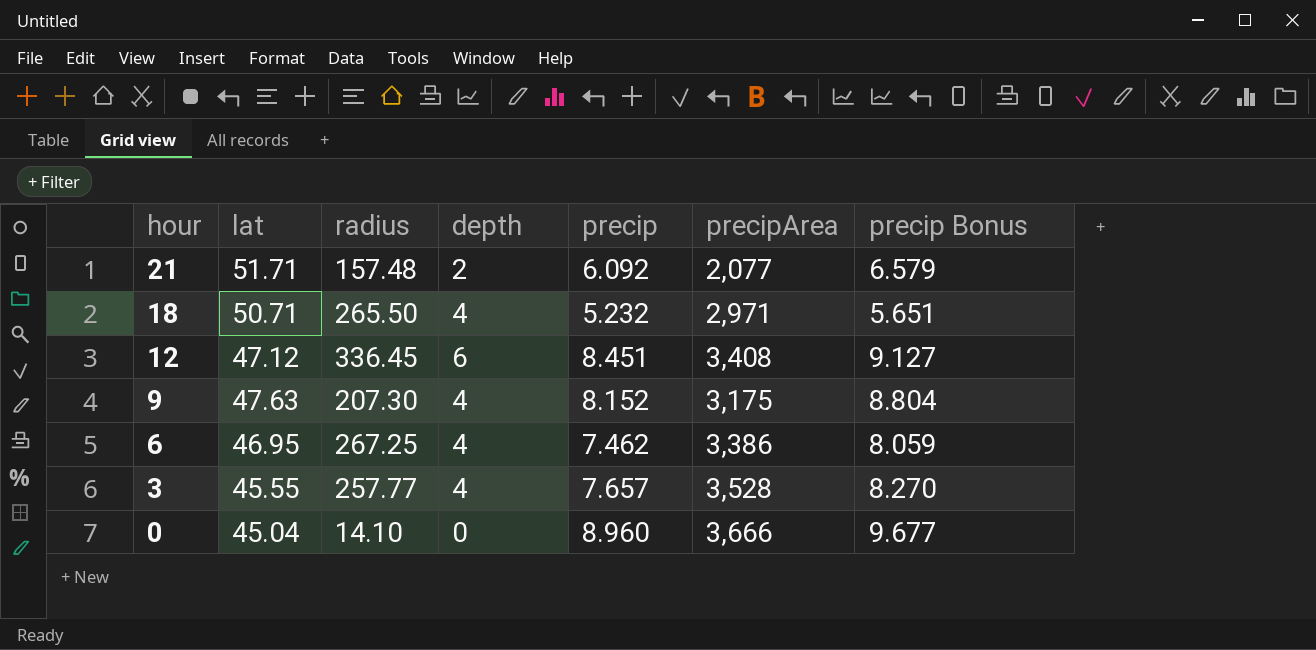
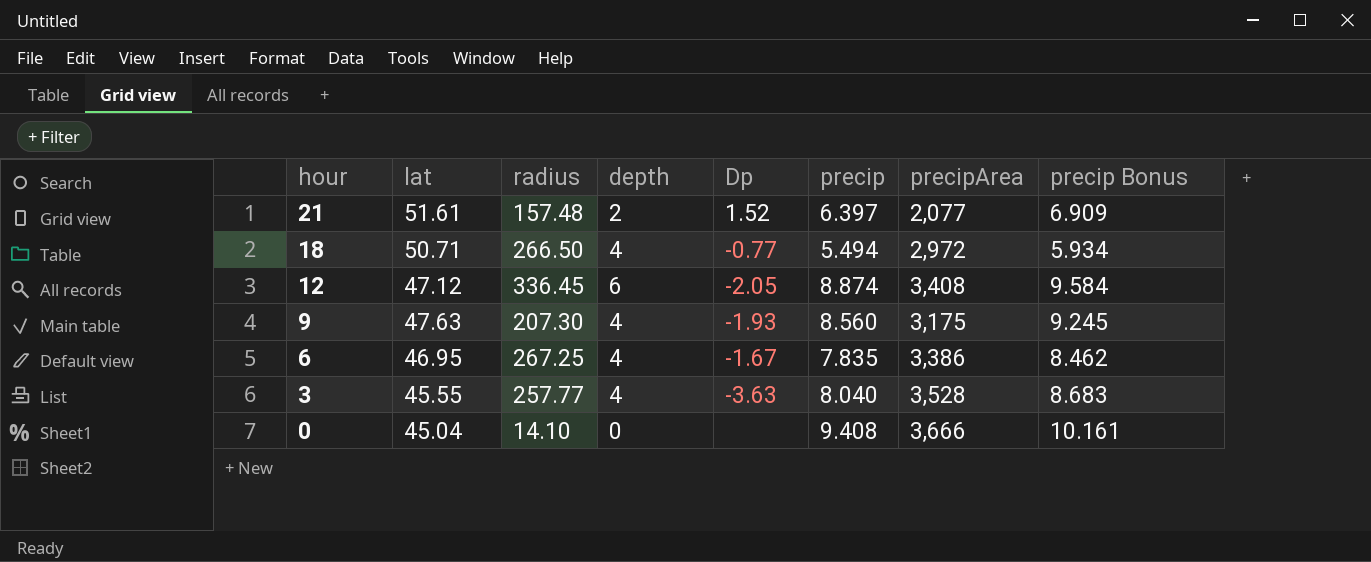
column Dp | position: none -> 5
21 | lat: 51.71 -> 51.61
21 | precip: 6.092 -> 6.397
21 | precip Bonus: 6.579 -> 6.909
18 | radius: 265.50 -> 266.50
18 | precip: 5.232 -> 5.494
18 | precipArea: 2,971 -> 2,972
18 | precip Bonus: 5.651 -> 5.934
12 | precip: 8.451 -> 8.874
12 | precip Bonus: 9.127 -> 9.584
9 | precip: 8.152 -> 8.560
9 | precip Bonus: 8.804 -> 9.245
6 | precip: 7.462 -> 7.835
6 | precip Bonus: 8.059 -> 8.462
3 | precip: 7.657 -> 8.040
3 | precip Bonus: 8.270 -> 8.683
0 | precip: 8.960 -> 9.408
0 | precip Bonus: 9.677 -> 10.161

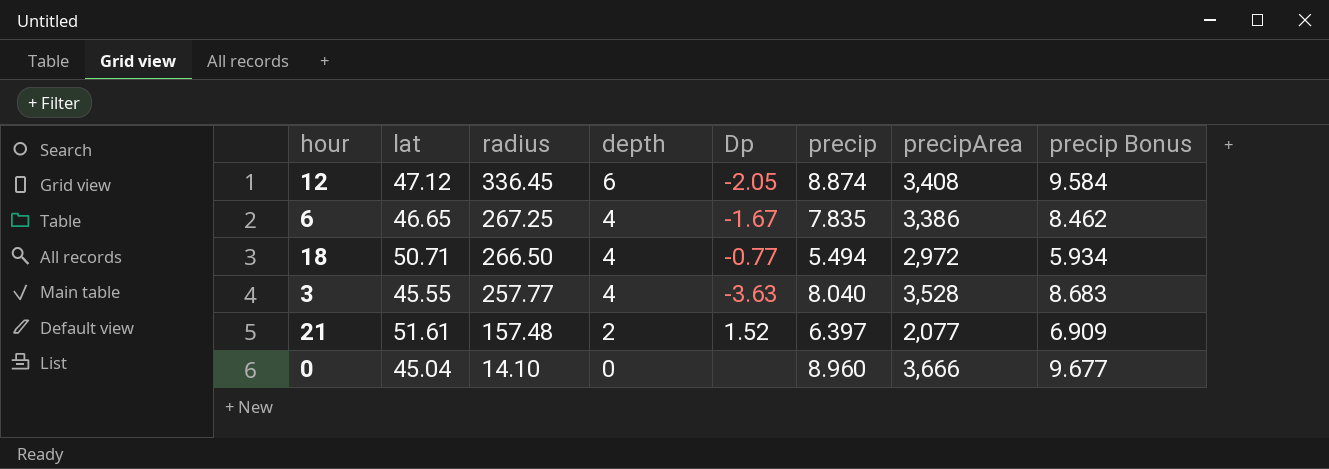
row order: hour descending -> radius descending
row 9: 47.63 | 207.30 | 4 | -1.93 | 8.560 | 3,175 | 9.245 -> none
6 | lat: 46.95 -> 46.65
0 | precip: 9.408 -> 8.960
0 | precip Bonus: 10.161 -> 9.677

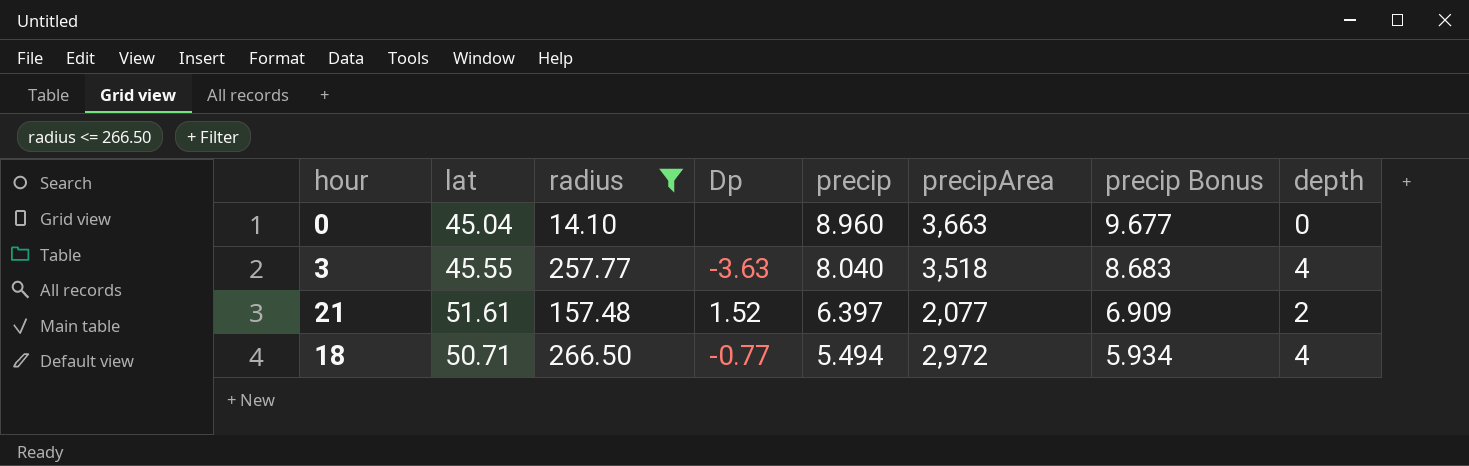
filter: none -> radius <= 266.50
row order: radius descending -> precip descending
column depth | position: 4 -> 8
0 | precipArea: 3,666 -> 3,663
3 | precipArea: 3,528 -> 3,518

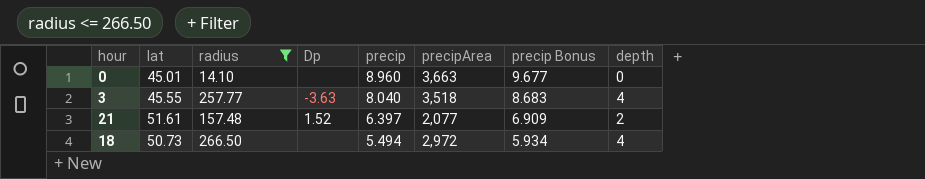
0 | lat: 45.04 -> 45.01
18 | lat: 50.71 -> 50.73
18 | Dp: -0.77 -> none

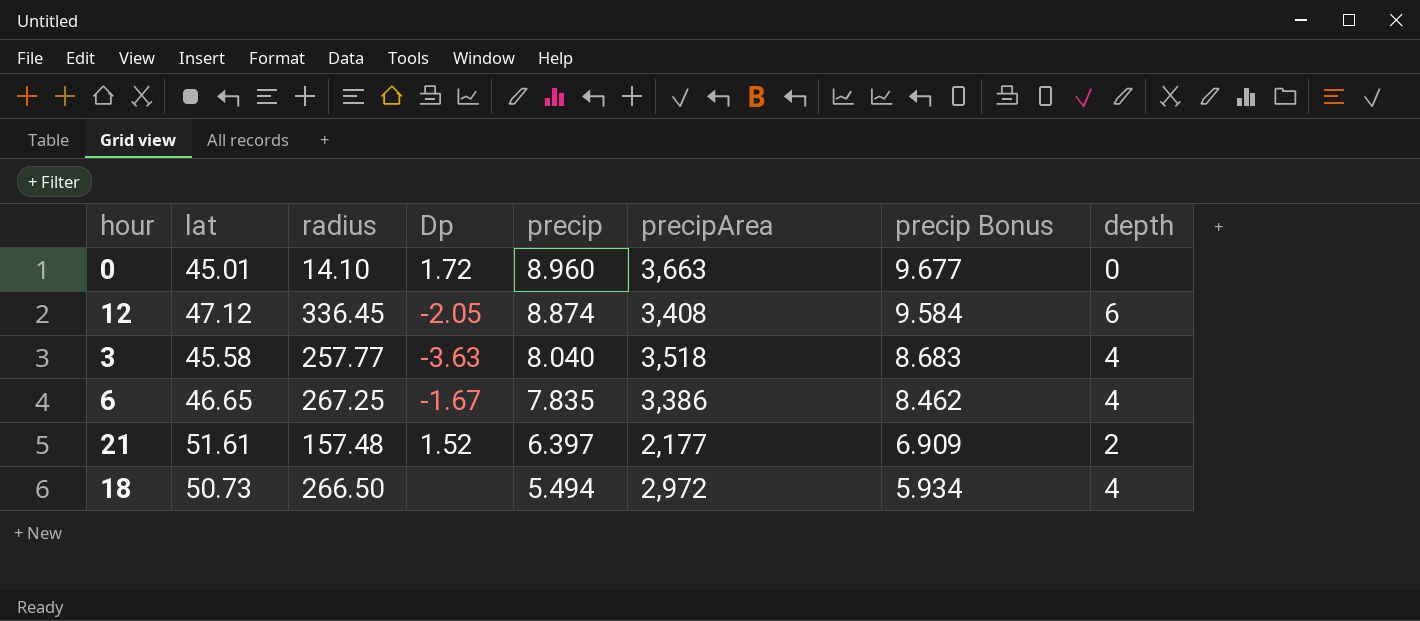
filter: radius <= 266.50 -> none
0 | Dp: none -> 1.72
3 | lat: 45.55 -> 45.58
21 | precipArea: 2,077 -> 2,177

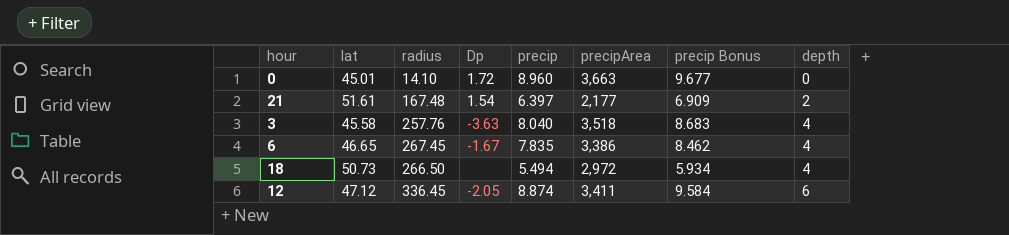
row order: precip descending -> depth ascending
21 | radius: 157.48 -> 167.48
21 | Dp: 1.52 -> 1.54
3 | radius: 257.77 -> 257.76
6 | radius: 267.25 -> 267.45
12 | precipArea: 3,408 -> 3,411

